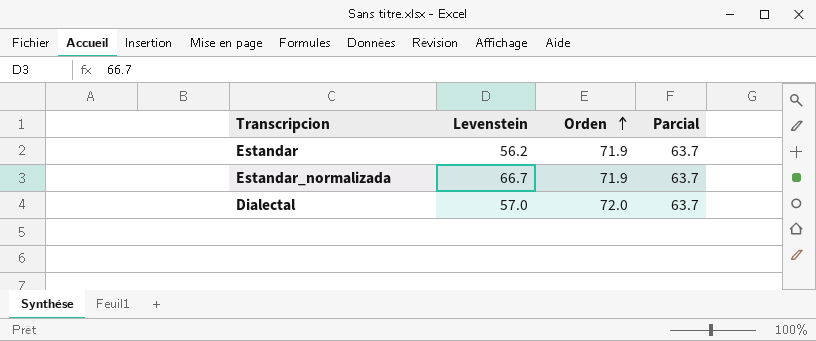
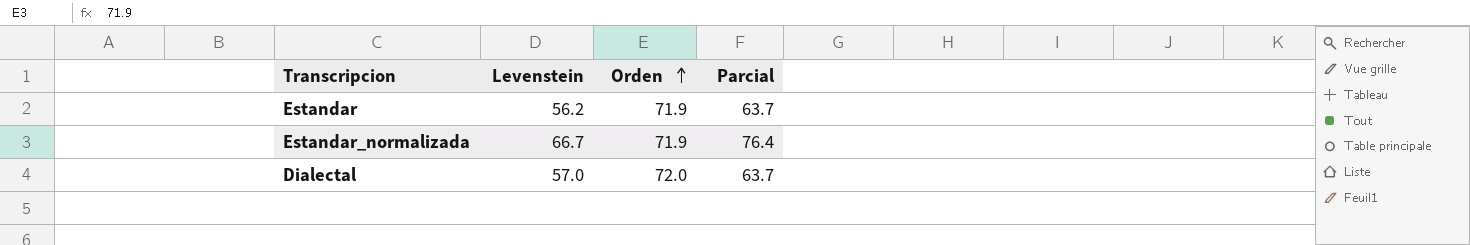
Estandar_normalizada | Parcial: 63.7 -> 76.4

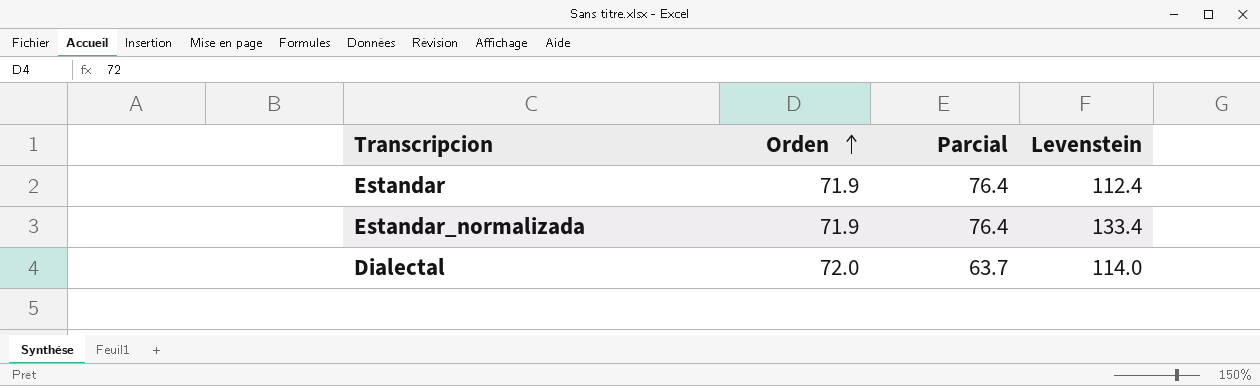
column Levenstein | position: 2 -> 4
Estandar | Parcial: 63.7 -> 76.4
Estandar | Levenstein: 56.2 -> 112.4
Estandar_normalizada | Levenstein: 66.7 -> 133.4
Dialectal | Levenstein: 57.0 -> 114.0

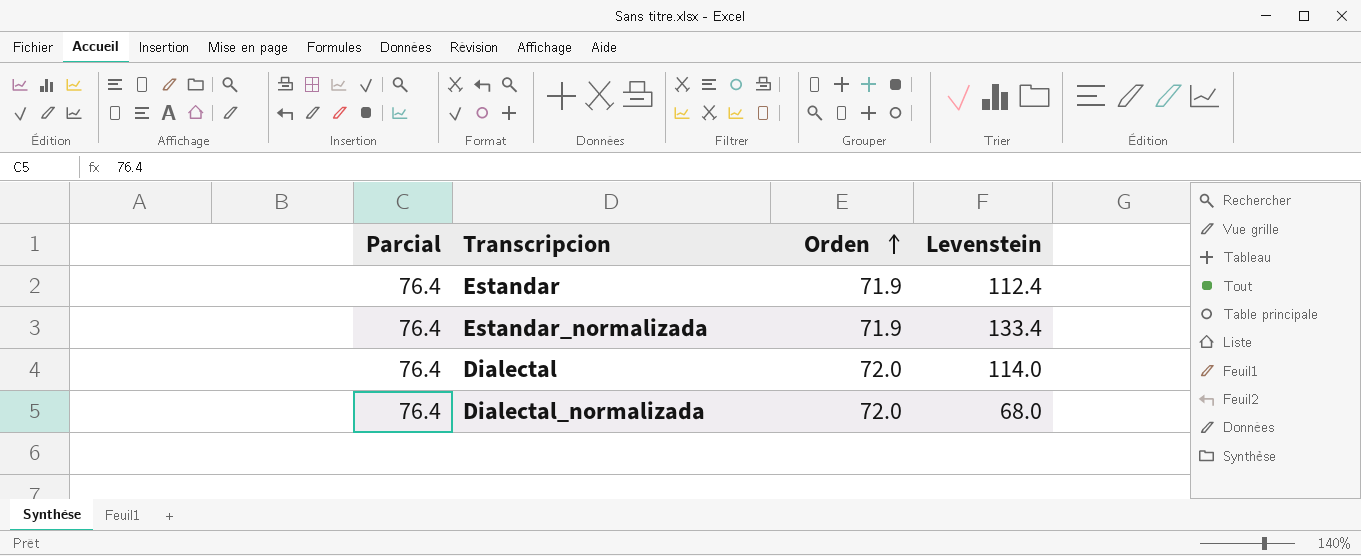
column Parcial | position: 3 -> 1
Dialectal | Parcial: 63.7 -> 76.4
row Dialectal_normalizada: none -> 76.4 | 72.0 | 68.0

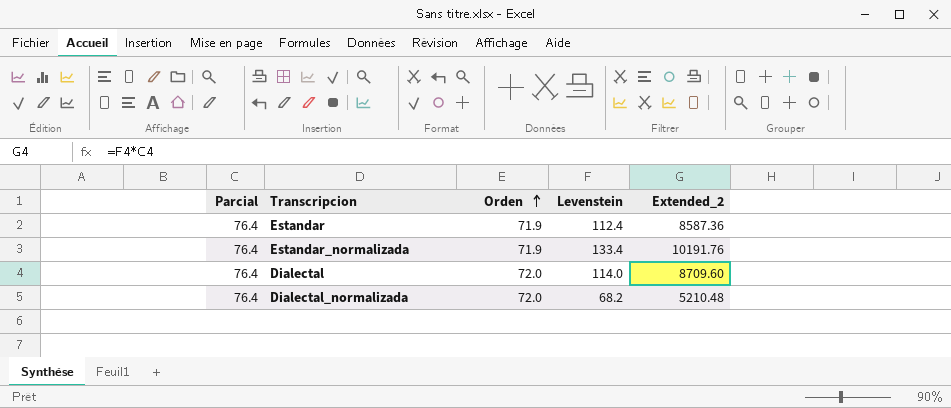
column Extended_2 | formula: none -> [Parcial] * [Levenstein]
Dialectal_normalizada | Levenstein: 68.0 -> 68.2

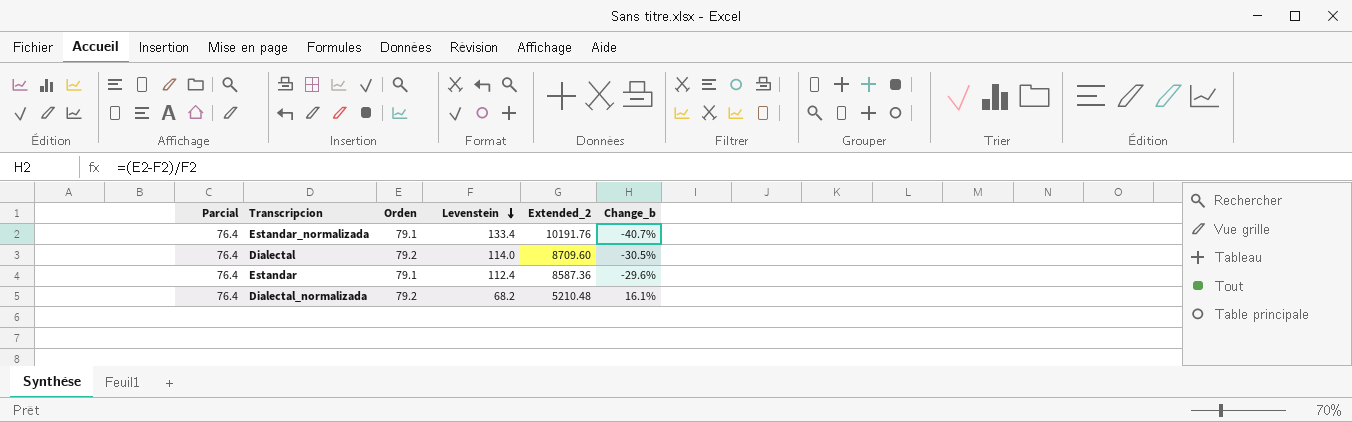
row order: Orden ascending -> Levenstein descending
column Change_b | formula: none -> ([Orden] - [Levenstein]) / [Levenstein]
Estandar_normalizada | Orden: 71.9 -> 79.1
Dialectal | Orden: 72.0 -> 79.2
Estandar | Orden: 71.9 -> 79.1
Dialectal_normalizada | Orden: 72.0 -> 79.2

